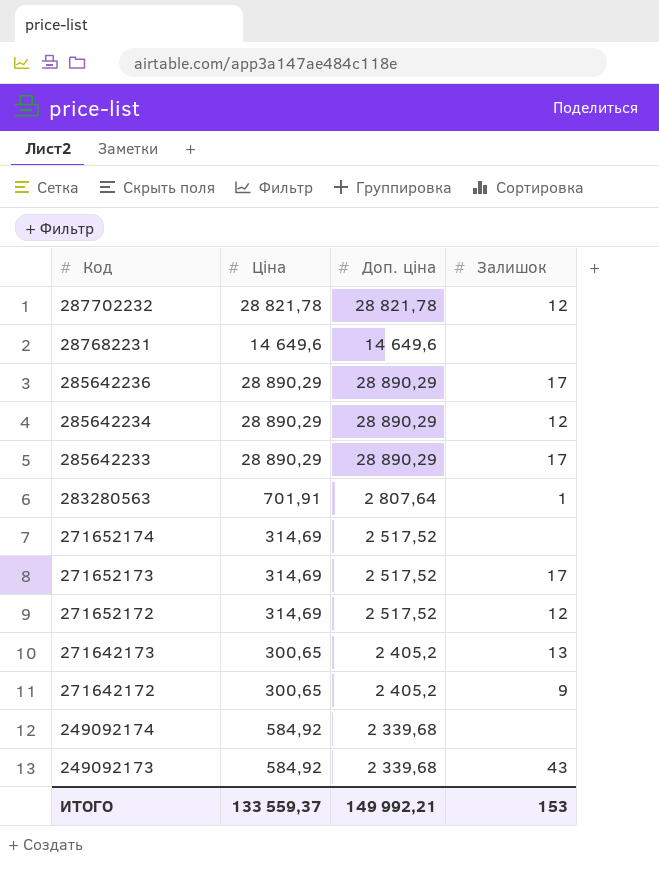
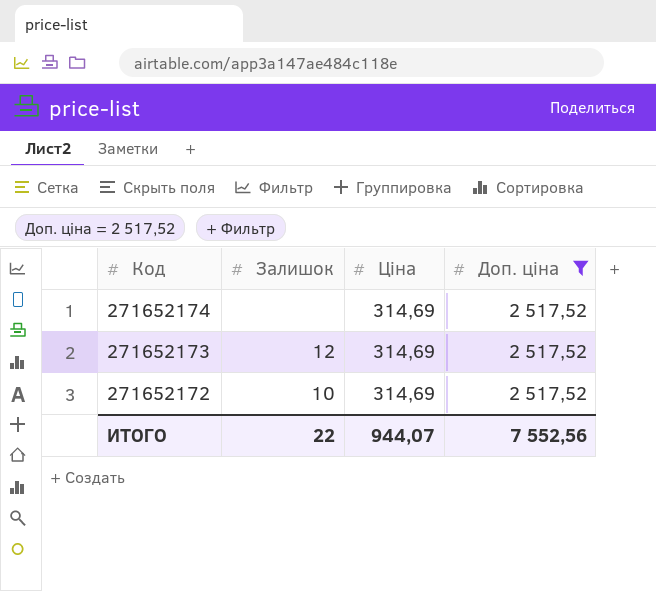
filter: none -> Доп. ціна = 2 517,52
column Залишок | position: 4 -> 2
271652173 | Залишок: 17 -> 12
271652172 | Залишок: 12 -> 10
ИТОГО | Залишок: 153 -> 22
ИТОГО | Ціна: 133 559,37 -> 944,07
ИТОГО | Доп. ціна: 149 992,21 -> 7 552,56

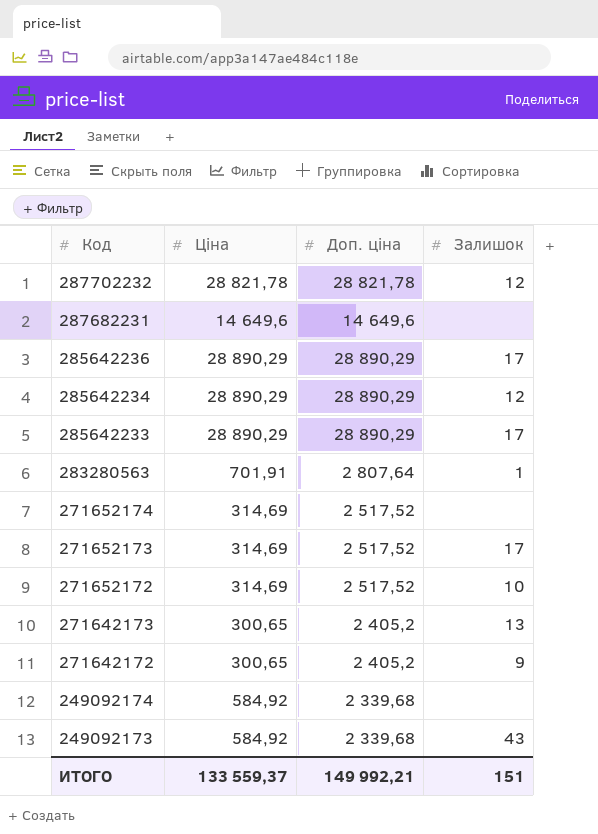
filter: Доп. ціна = 2 517,52 -> none
column Залишок | position: 2 -> 4
271652173 | Залишок: 12 -> 17
ИТОГО | Ціна: 944,07 -> 133 559,37
ИТОГО | Доп. ціна: 7 552,56 -> 149 992,21
ИТОГО | Залишок: 22 -> 151

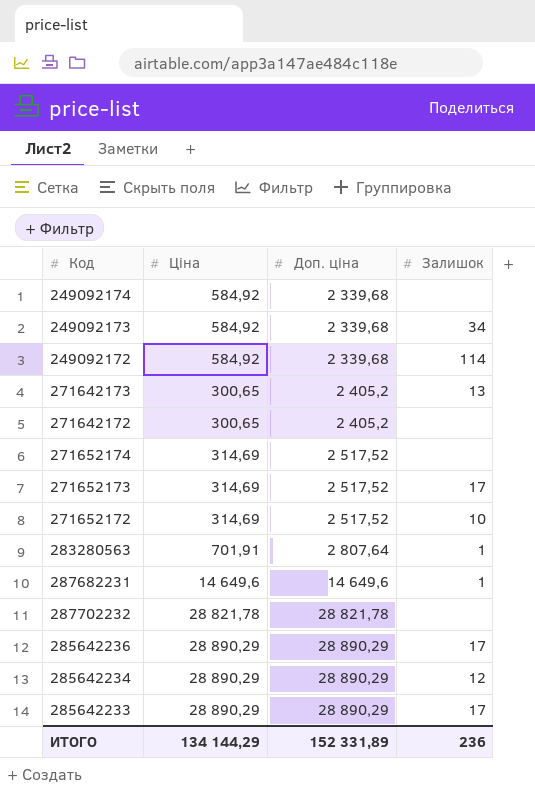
row order: Код descending -> Доп. ціна ascending
249092173 | Залишок: 43 -> 34
row 249092172: none -> 584,92 | 2 339,68 | 114
271642172 | Залишок: 9 -> none
287682231 | Залишок: none -> 1
287702232 | Залишок: 12 -> none
ИТОГО | Ціна: 133 559,37 -> 134 144,29
ИТОГО | Доп. ціна: 149 992,21 -> 152 331,89
ИТОГО | Залишок: 151 -> 236

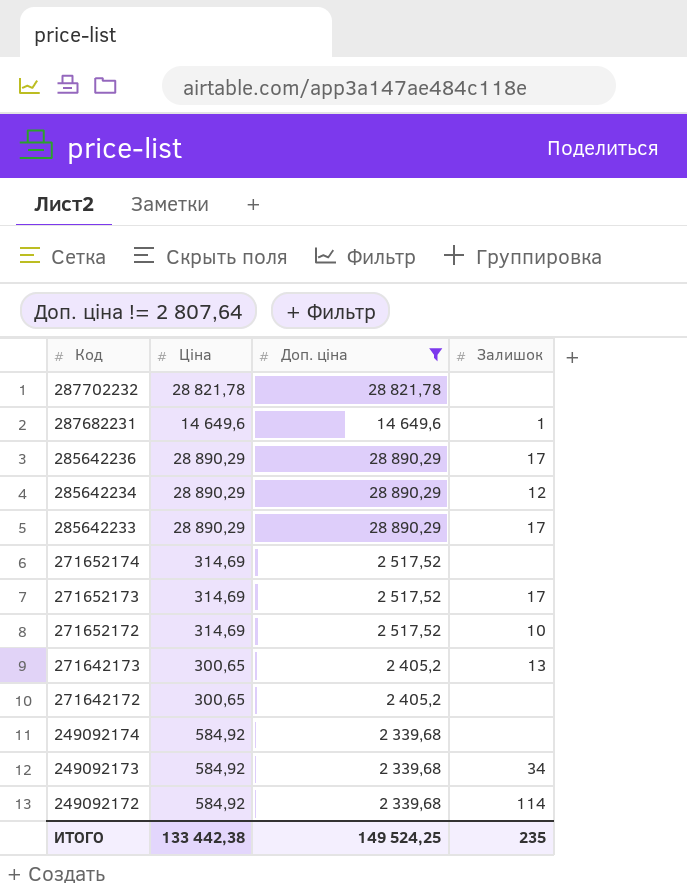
filter: none -> Доп. ціна != 2 807,64
row order: Доп. ціна ascending -> Код descending
ИТОГО | Ціна: 134 144,29 -> 133 442,38
ИТОГО | Доп. ціна: 152 331,89 -> 149 524,25
ИТОГО | Залишок: 236 -> 235

